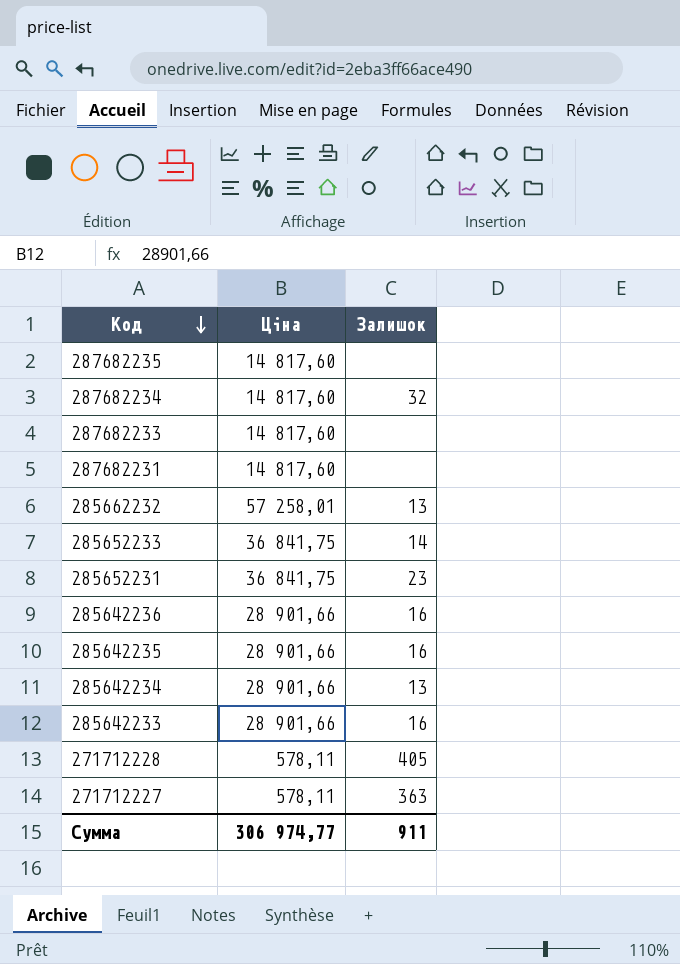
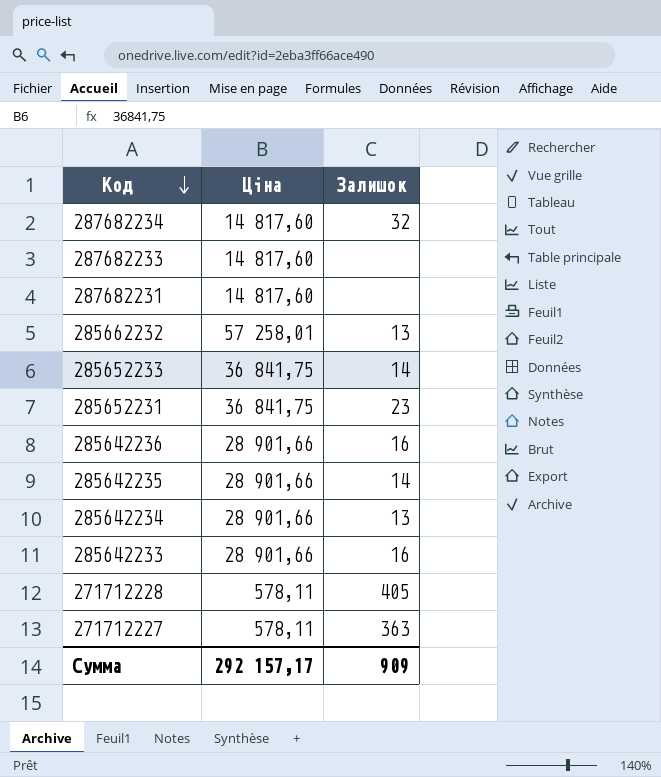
row 287682235: 14 817,60 | none -> none
285642235 | Залишок: 16 -> 14
Сумма | Ціна: 306 974,77 -> 292 157,17
Сумма | Залишок: 911 -> 909

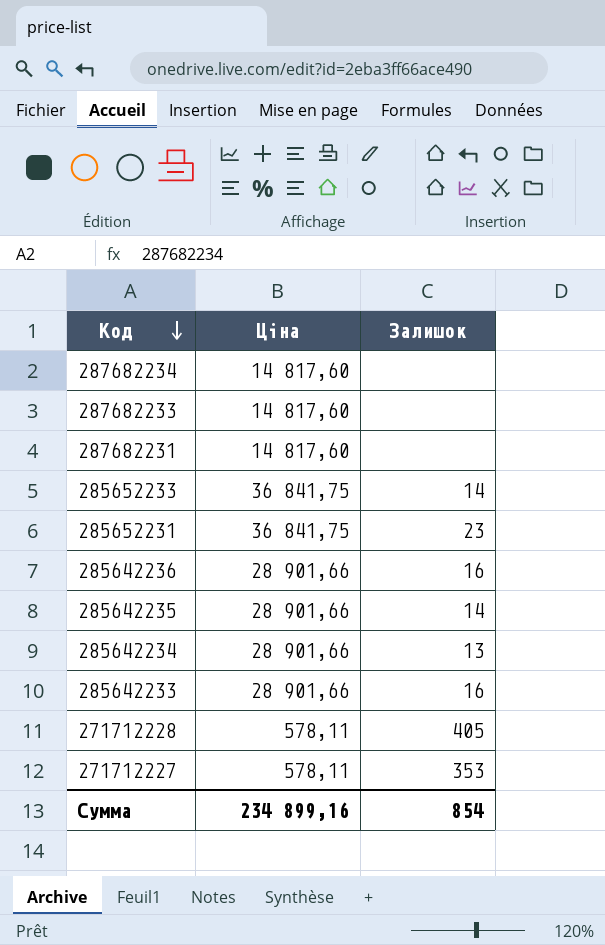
row 285662232: 57 258,01 | 13 -> none
287682234 | Залишок: 32 -> none
271712227 | Залишок: 363 -> 353
Сумма | Ціна: 292 157,17 -> 234 899,16
Сумма | Залишок: 909 -> 854

